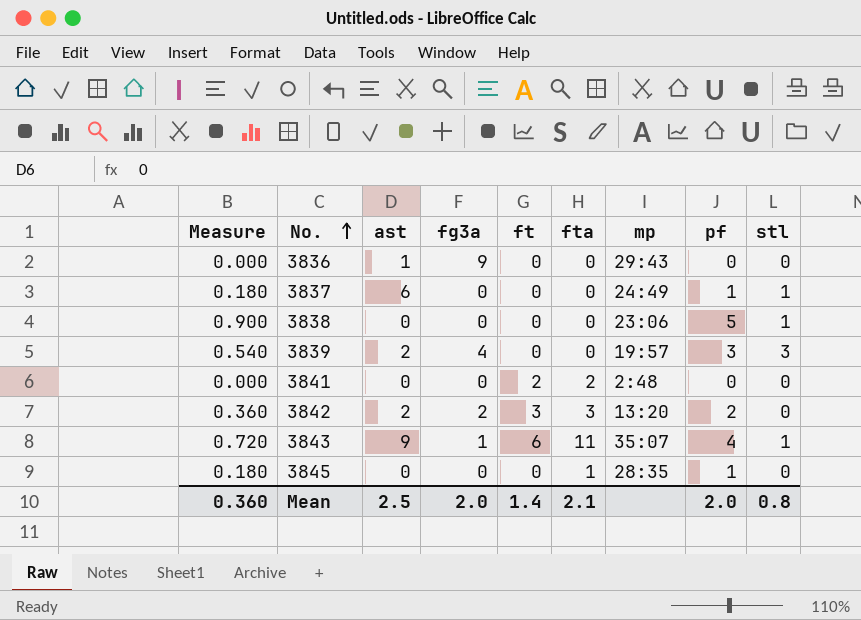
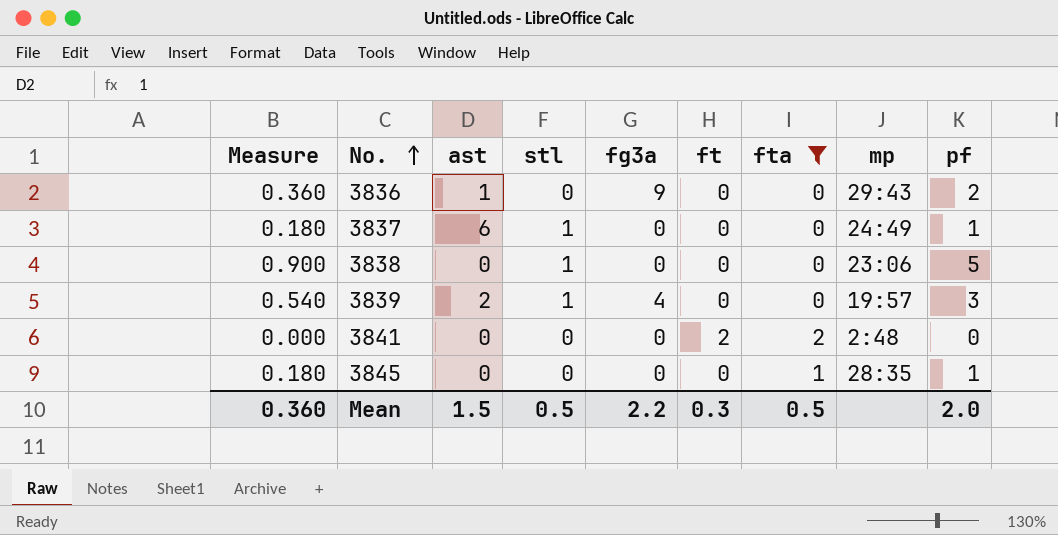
filter: none -> fta <= 2
column stl | position: 9 -> 4
3836 | Measure: 0.000 -> 0.360
3836 | pf: 0 -> 2
3839 | stl: 3 -> 1
Mean | ast: 2.5 -> 1.5
Mean | stl: 0.8 -> 0.5
Mean | fg3a: 2.0 -> 2.2
Mean | ft: 1.4 -> 0.3
Mean | fta: 2.1 -> 0.5

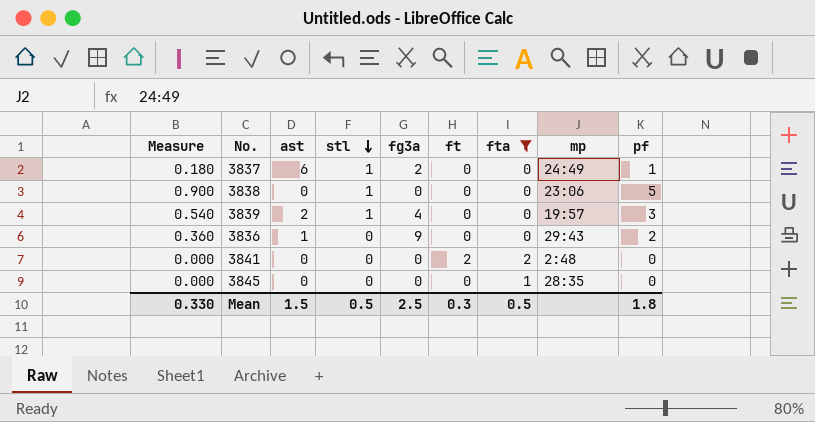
row order: No. ascending -> stl descending
3837 | fg3a: 0 -> 2
3845 | Measure: 0.180 -> 0.000
3845 | pf: 1 -> 0
Mean | Measure: 0.360 -> 0.330
Mean | fg3a: 2.2 -> 2.5
Mean | pf: 2.0 -> 1.8

